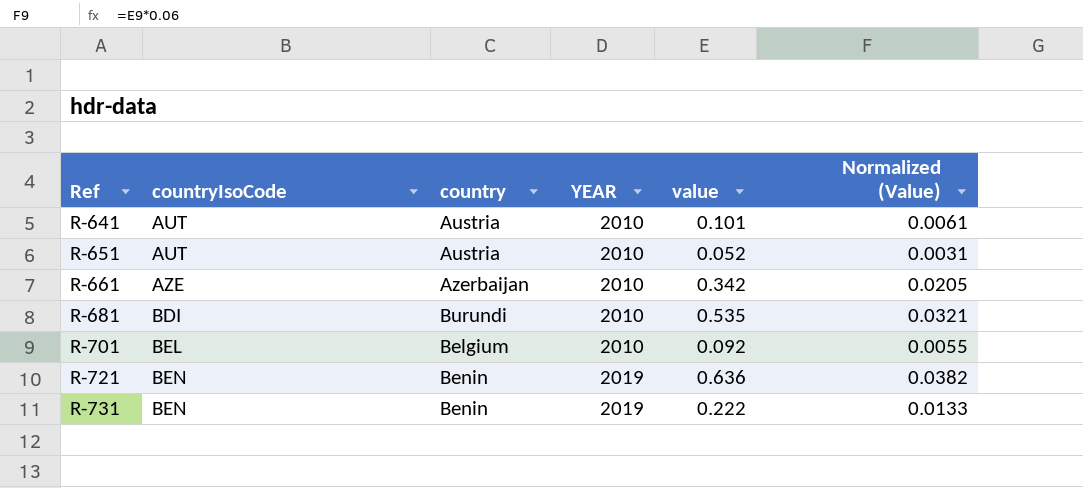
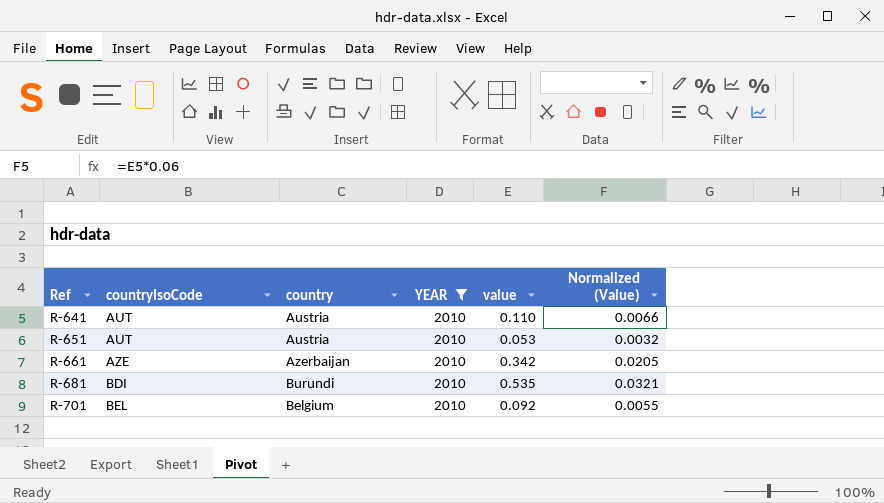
filter: none -> YEAR = 2010
R-641 | value: 0.101 -> 0.110
R-641 | Normalized (Value): 0.0061 -> 0.0066
R-651 | value: 0.052 -> 0.053
R-651 | Normalized (Value): 0.0031 -> 0.0032

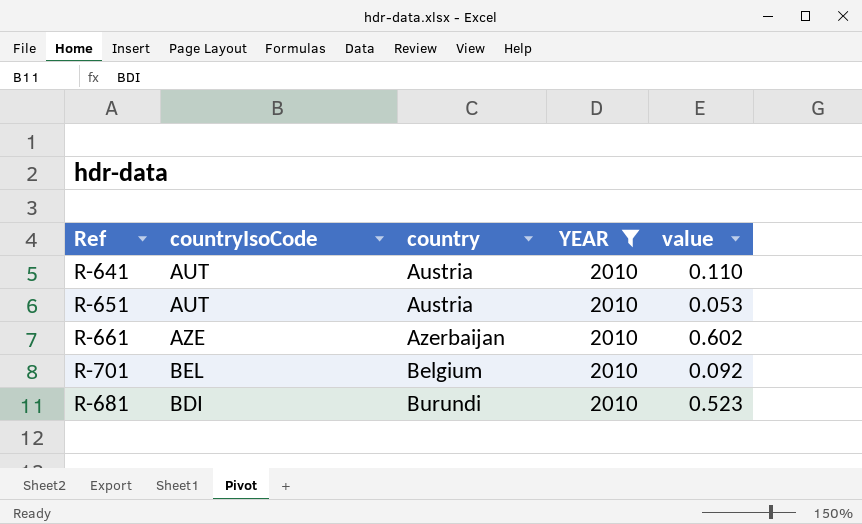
row order: Ref ascending -> country ascending
column Normalized (Value) | formula: [value] * 0.06 -> none
R-661 | value: 0.342 -> 0.602
R-681 | value: 0.535 -> 0.523

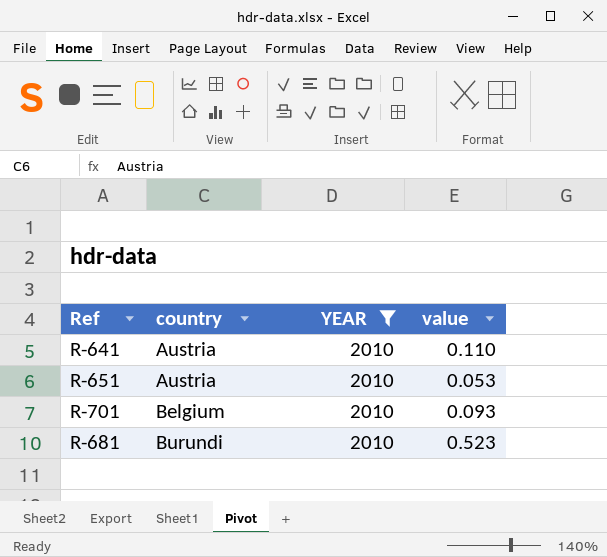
column countryIsoCode | position: 2 -> none
row R-661: AZE | Azerbaijan | 2010 | 0.602 -> none
R-701 | value: 0.092 -> 0.093

